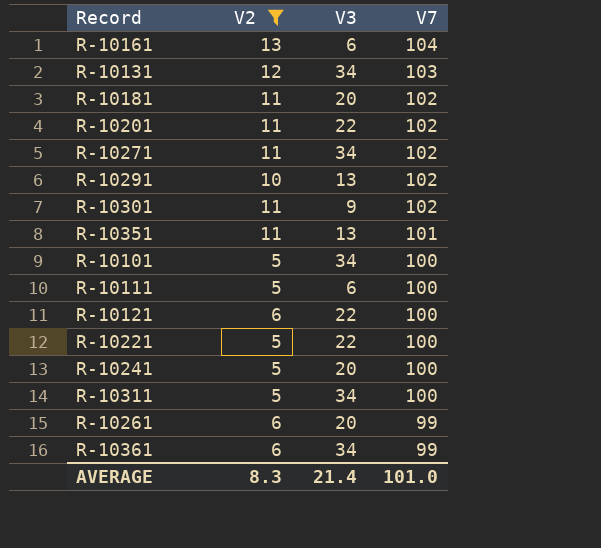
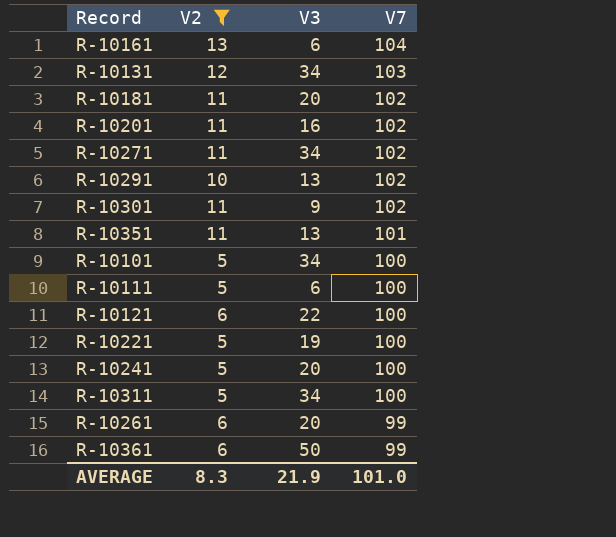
R-10201 | V3: 22 -> 16
R-10221 | V3: 22 -> 19
R-10361 | V3: 34 -> 50
AVERAGE | V3: 21.4 -> 21.9

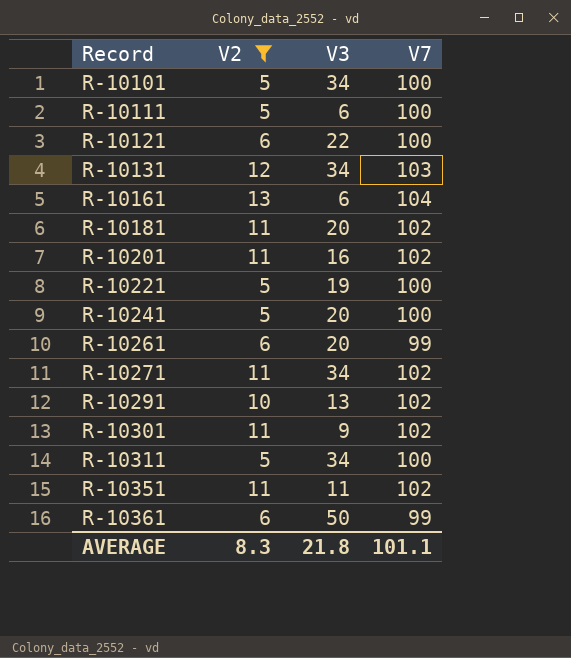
row order: V7 descending -> Record ascending
R-10351 | V3: 13 -> 11
R-10351 | V7: 101 -> 102
AVERAGE | V3: 21.9 -> 21.8
AVERAGE | V7: 101.0 -> 101.1

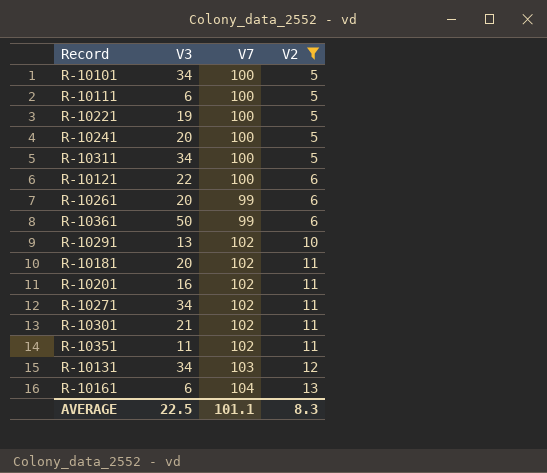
row order: Record ascending -> V2 ascending
column V2 | position: 2 -> 4
R-10301 | V3: 9 -> 21
AVERAGE | V3: 21.8 -> 22.5

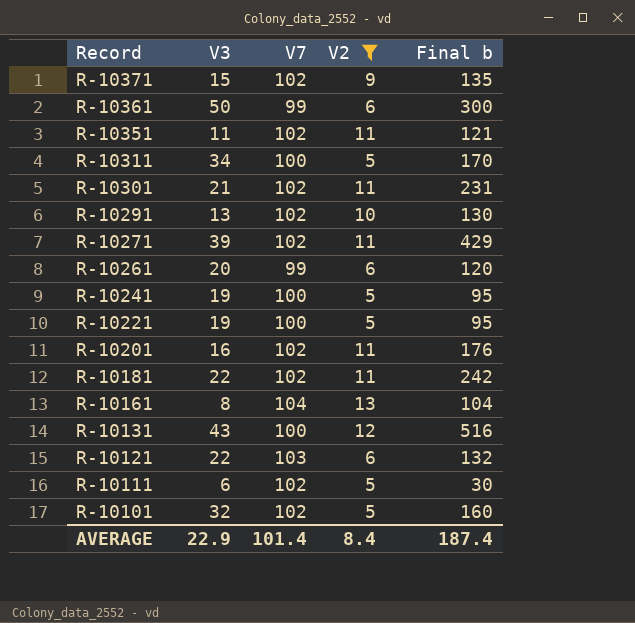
row order: V2 ascending -> Record descending
column Final b | formula: none -> [V3] * [V2]
row R-10371: none -> 15 | 102 | 9 | 135
R-10271 | V3: 34 -> 39
R-10241 | V3: 20 -> 19
R-10181 | V3: 20 -> 22
R-10161 | V3: 6 -> 8
R-10131 | V3: 34 -> 43
R-10131 | V7: 103 -> 100
R-10121 | V7: 100 -> 103
R-10111 | V7: 100 -> 102
R-10101 | V3: 34 -> 32
R-10101 | V7: 100 -> 102
AVERAGE | V3: 22.5 -> 22.9
AVERAGE | V7: 101.1 -> 101.4
AVERAGE | V2: 8.3 -> 8.4

